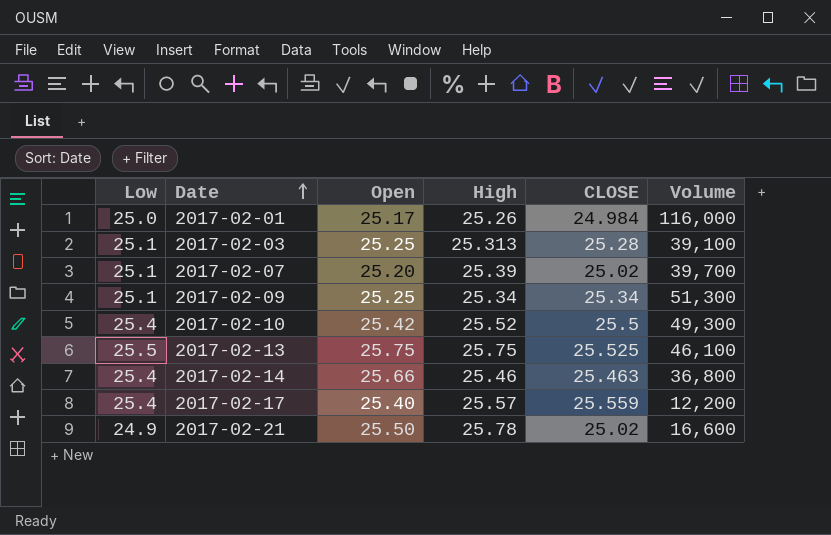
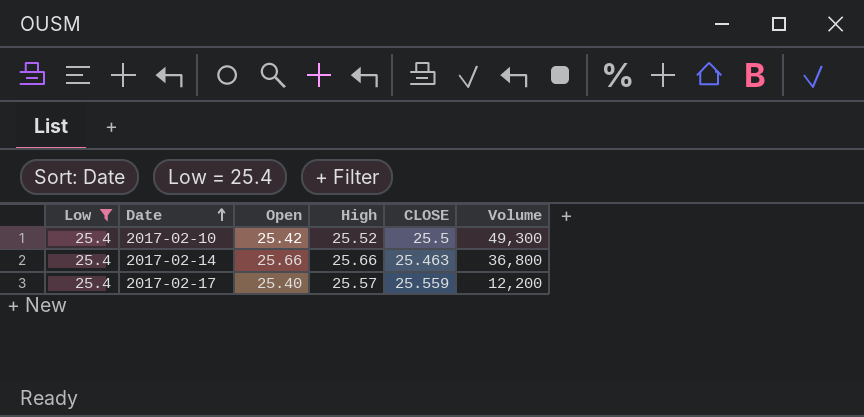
filter: none -> Low = 25.4
2017-02-14 | High: 25.46 -> 25.66

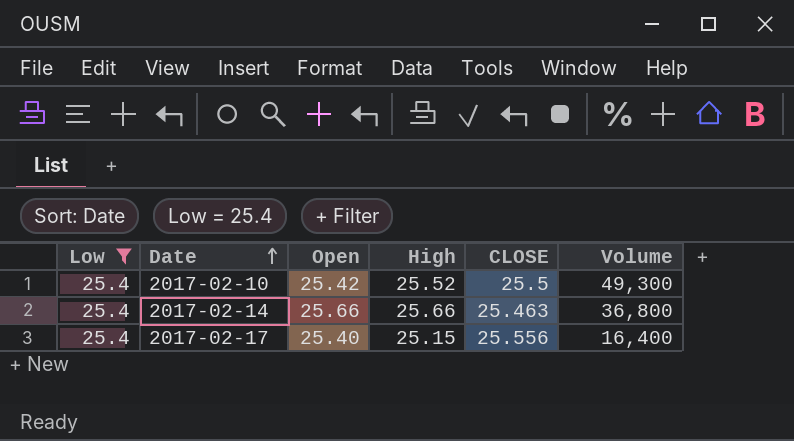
2017-02-17 | High: 25.57 -> 25.15
2017-02-17 | CLOSE: 25.559 -> 25.556
2017-02-17 | Volume: 12,200 -> 16,400

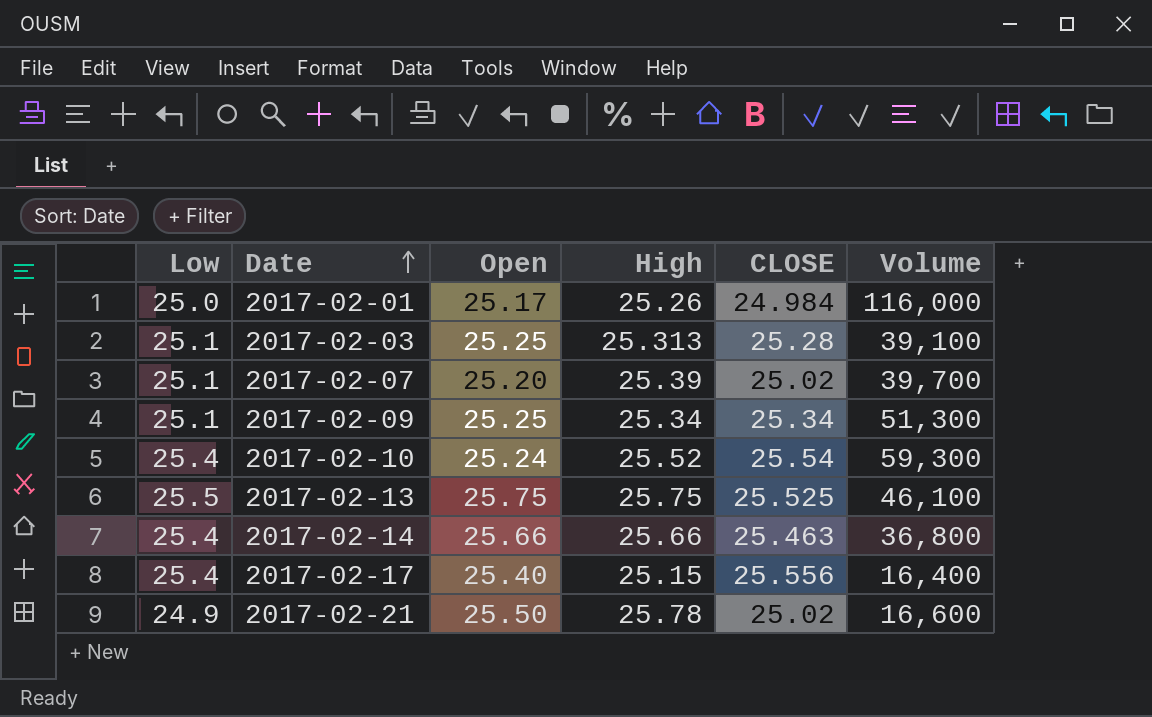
filter: Low = 25.4 -> none
2017-02-10 | Open: 25.42 -> 25.24
2017-02-10 | CLOSE: 25.5 -> 25.54
2017-02-10 | Volume: 49,300 -> 59,300

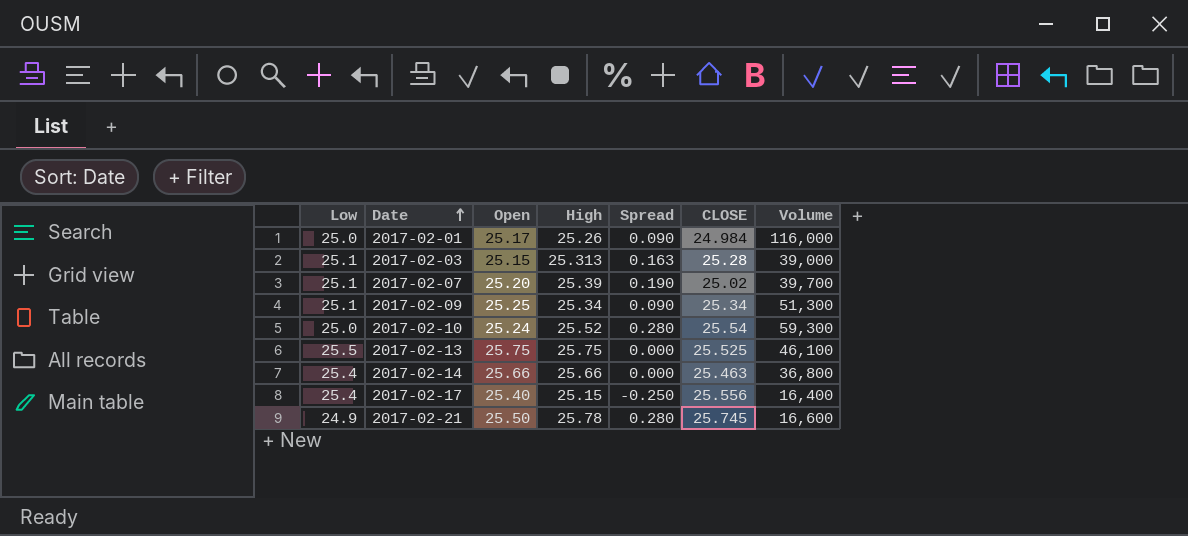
column Spread | formula: none -> [High] - [Open]
2017-02-03 | Open: 25.25 -> 25.15
2017-02-03 | Volume: 39,100 -> 39,000
2017-02-10 | Low: 25.4 -> 25.0
2017-02-21 | CLOSE: 25.02 -> 25.745

